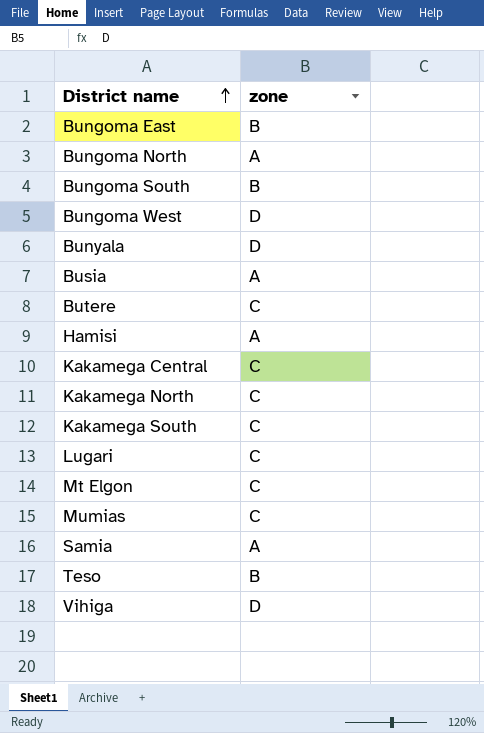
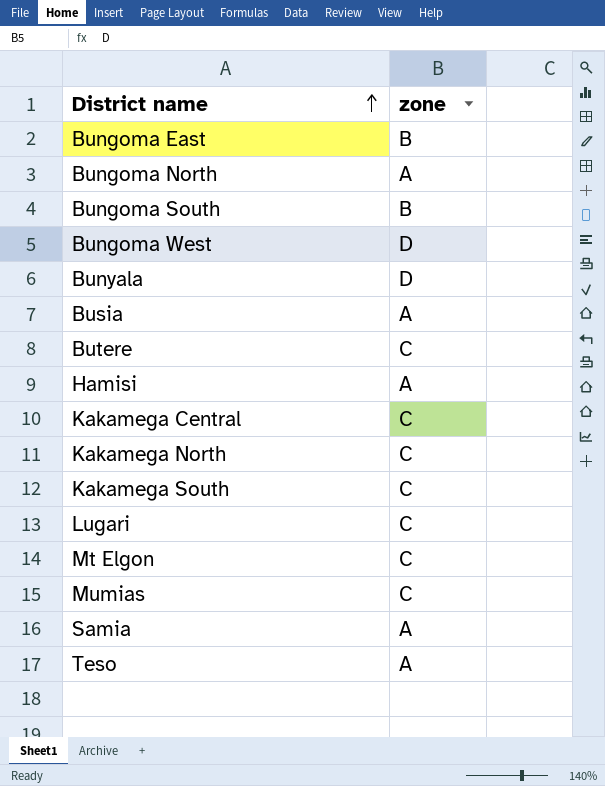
row Vihiga: D -> none
Teso | zone: B -> A

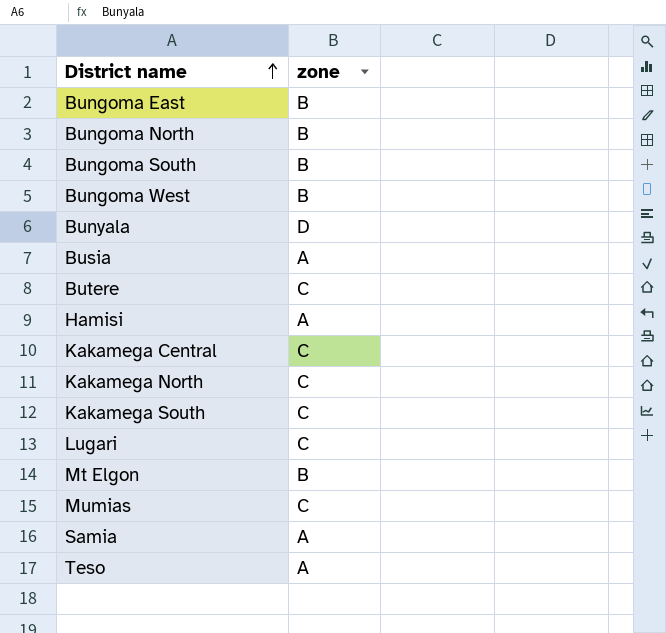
Bungoma North | zone: A -> B
Bungoma West | zone: D -> B
Mt Elgon | zone: C -> B

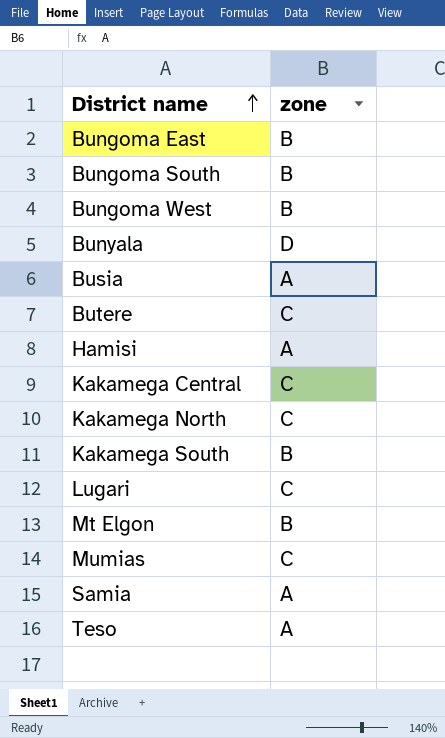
row Bungoma North: B -> none
Kakamega South | zone: C -> B

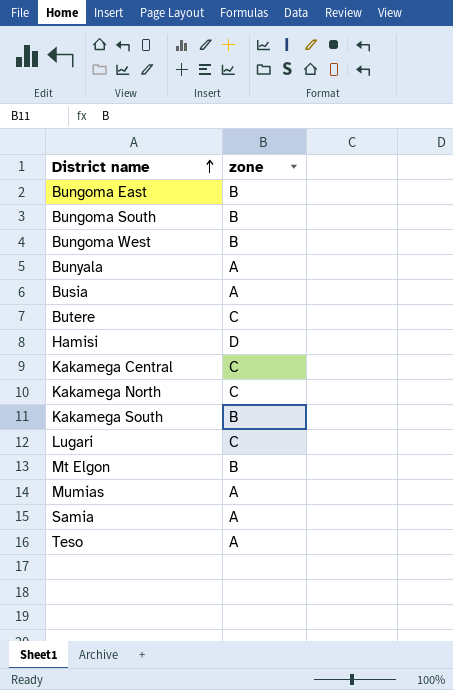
Bunyala | zone: D -> A
Hamisi | zone: A -> D
Mumias | zone: C -> A

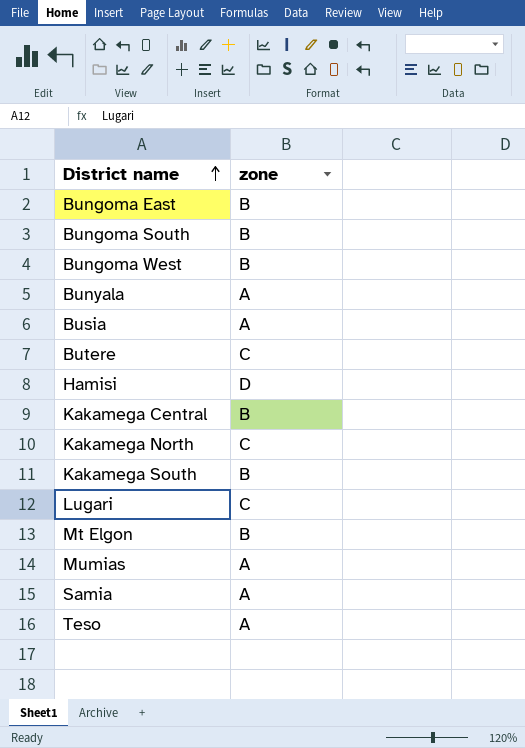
Kakamega Central | zone: C -> B

